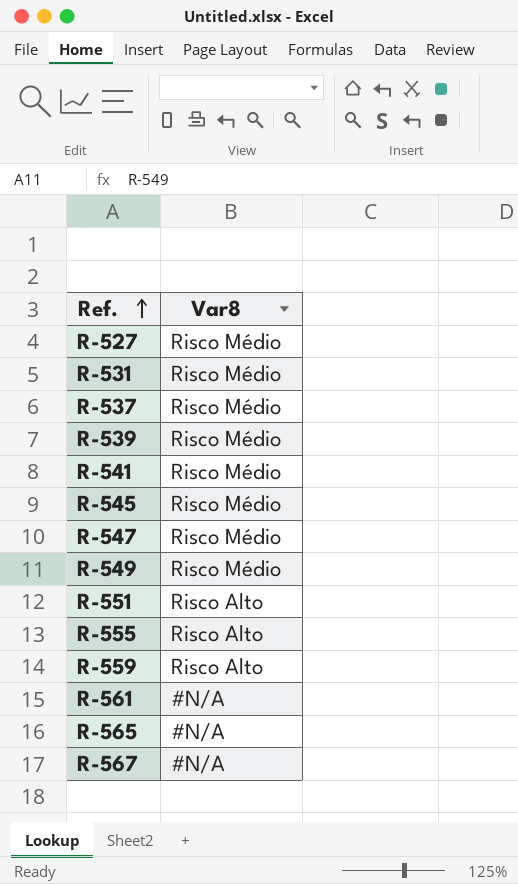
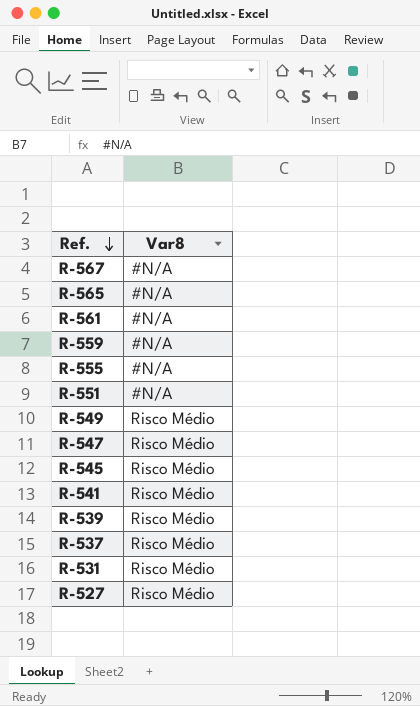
row order: Ref. ascending -> Ref. descending
R-559 | Var8: Risco Alto -> #N/A
R-555 | Var8: Risco Alto -> #N/A
R-551 | Var8: Risco Alto -> #N/A

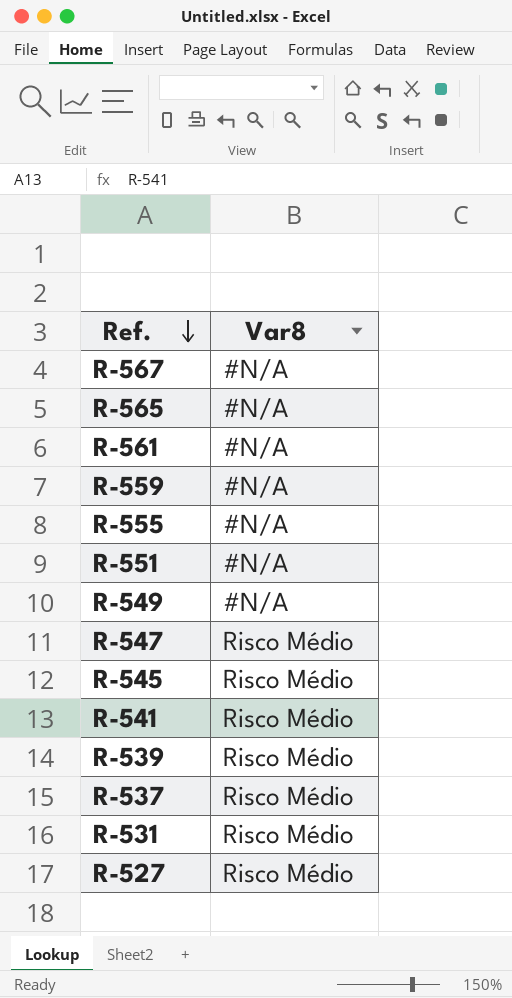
R-549 | Var8: Risco Médio -> #N/A

